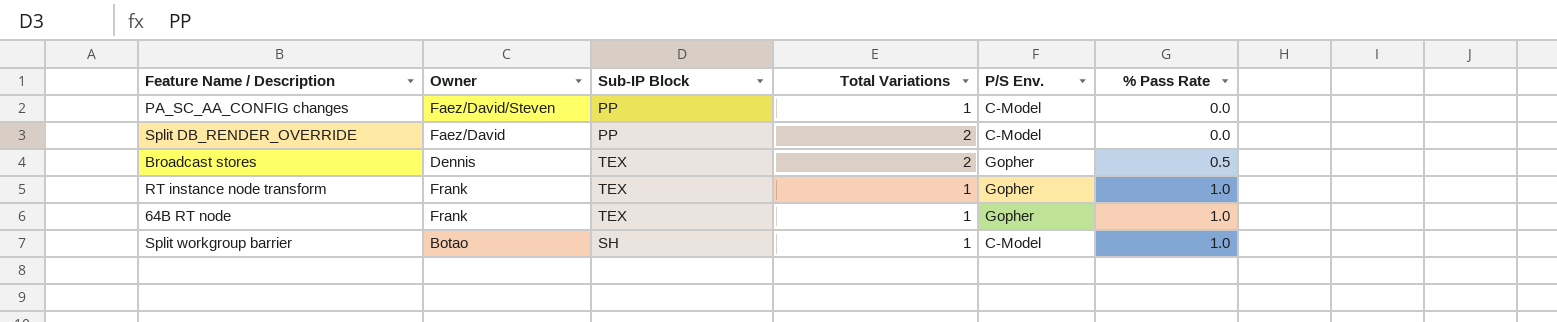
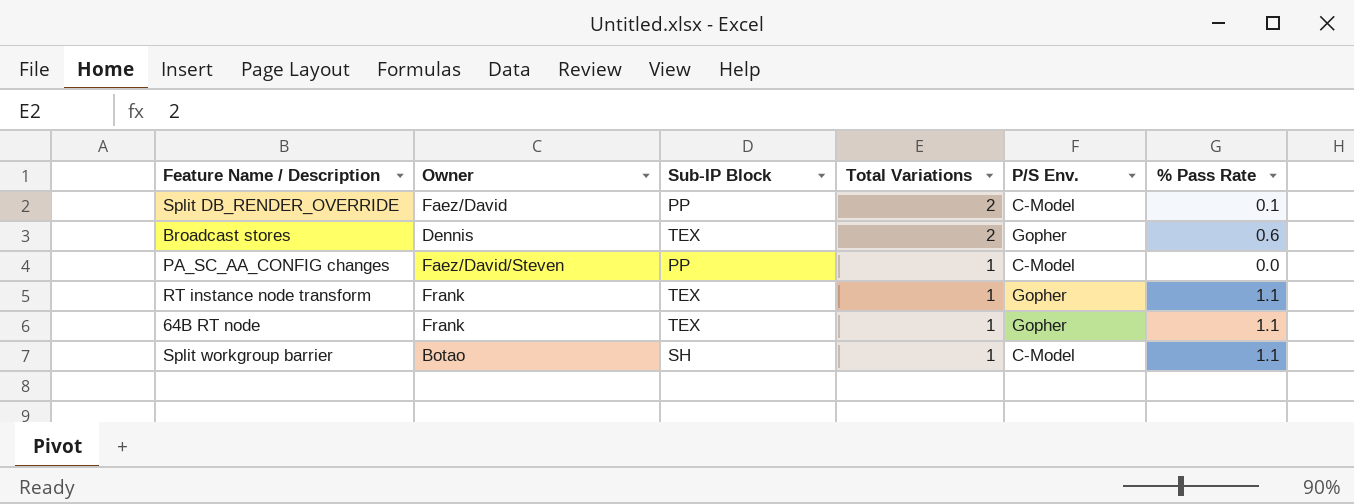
row order: % Pass Rate ascending -> Total Variations descending
Split DB_RENDER_OVERRIDE | % Pass Rate: 0.0 -> 0.1
Broadcast stores | % Pass Rate: 0.5 -> 0.6
RT instance node transform | % Pass Rate: 1.0 -> 1.1
64B RT node | % Pass Rate: 1.0 -> 1.1
Split workgroup barrier | % Pass Rate: 1.0 -> 1.1

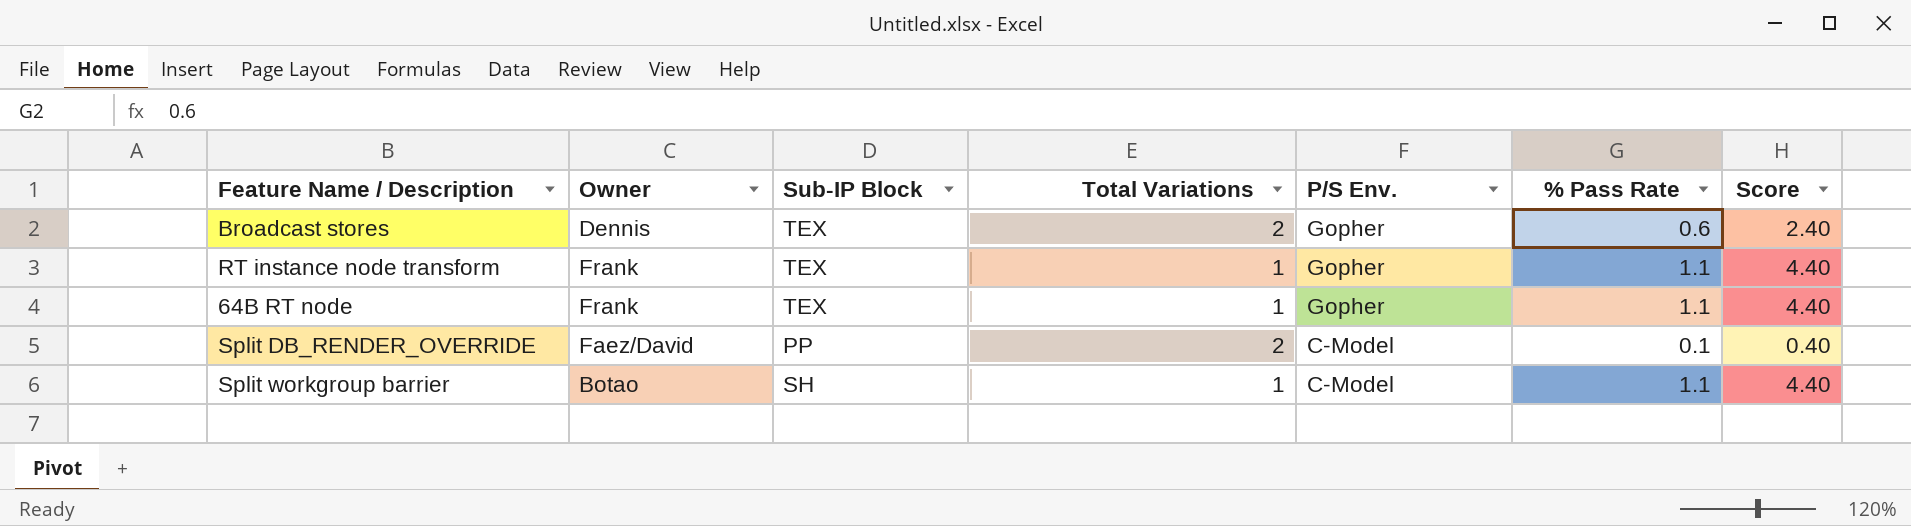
row order: Total Variations descending -> P/S Env. descending
column Score | formula: none -> [% Pass Rate] * 4
row PA_SC_AA_CONFIG changes: Faez/David/Steven | PP | 1 | C-Model | 0.0 -> none

